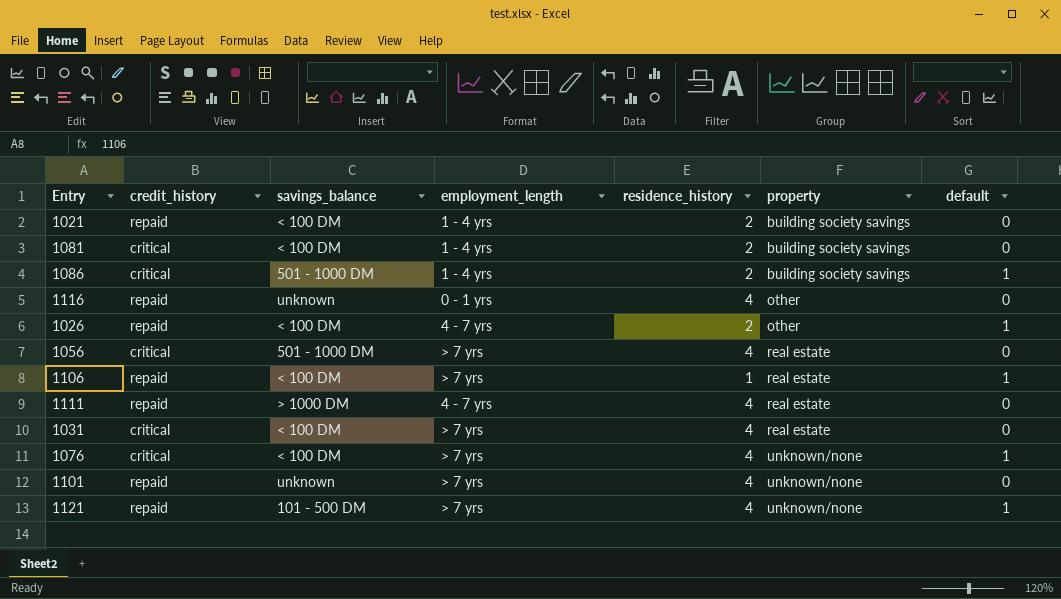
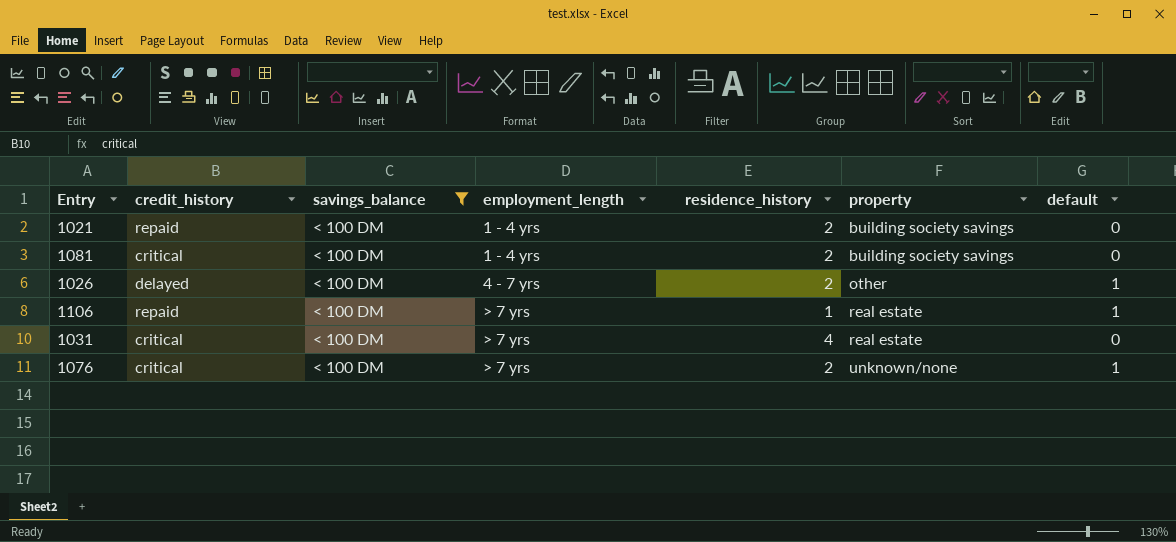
filter: none -> savings_balance = < 100 DM
1026 | credit_history: repaid -> delayed
1076 | residence_history: 4 -> 2

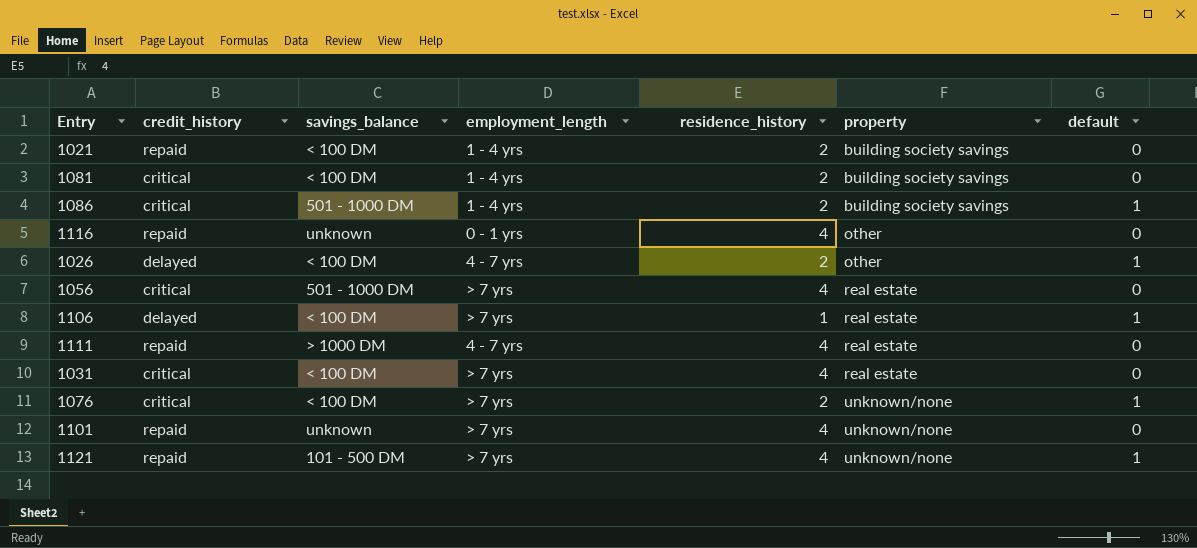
filter: savings_balance = < 100 DM -> none
1106 | credit_history: repaid -> delayed

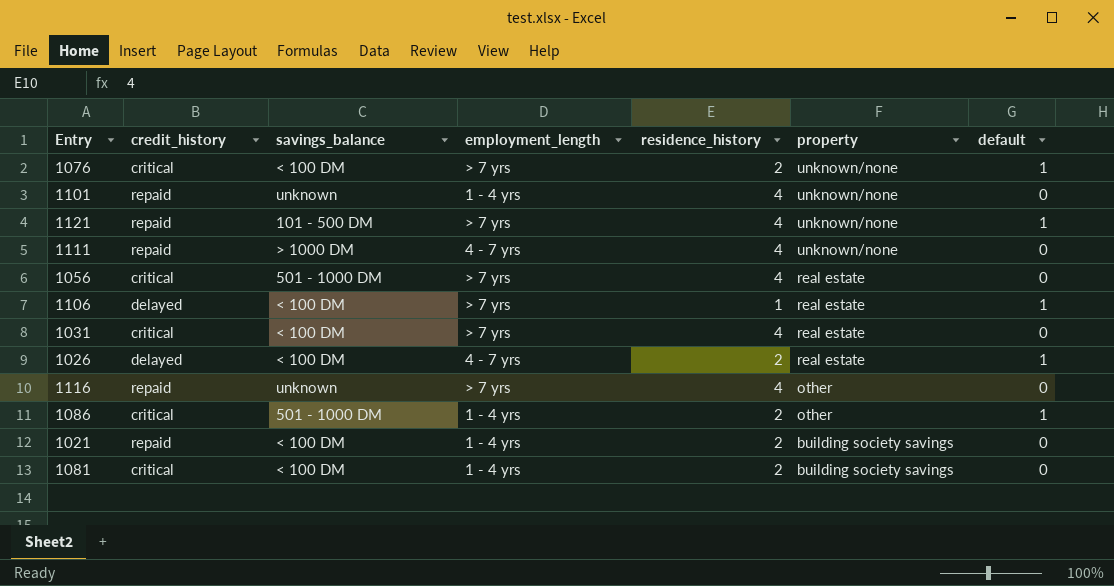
row order: property ascending -> property descending
1101 | employment_length: > 7 yrs -> 1 - 4 yrs
1111 | property: real estate -> unknown/none
1026 | property: other -> real estate
1116 | employment_length: 0 - 1 yrs -> > 7 yrs
1086 | property: building society savings -> other

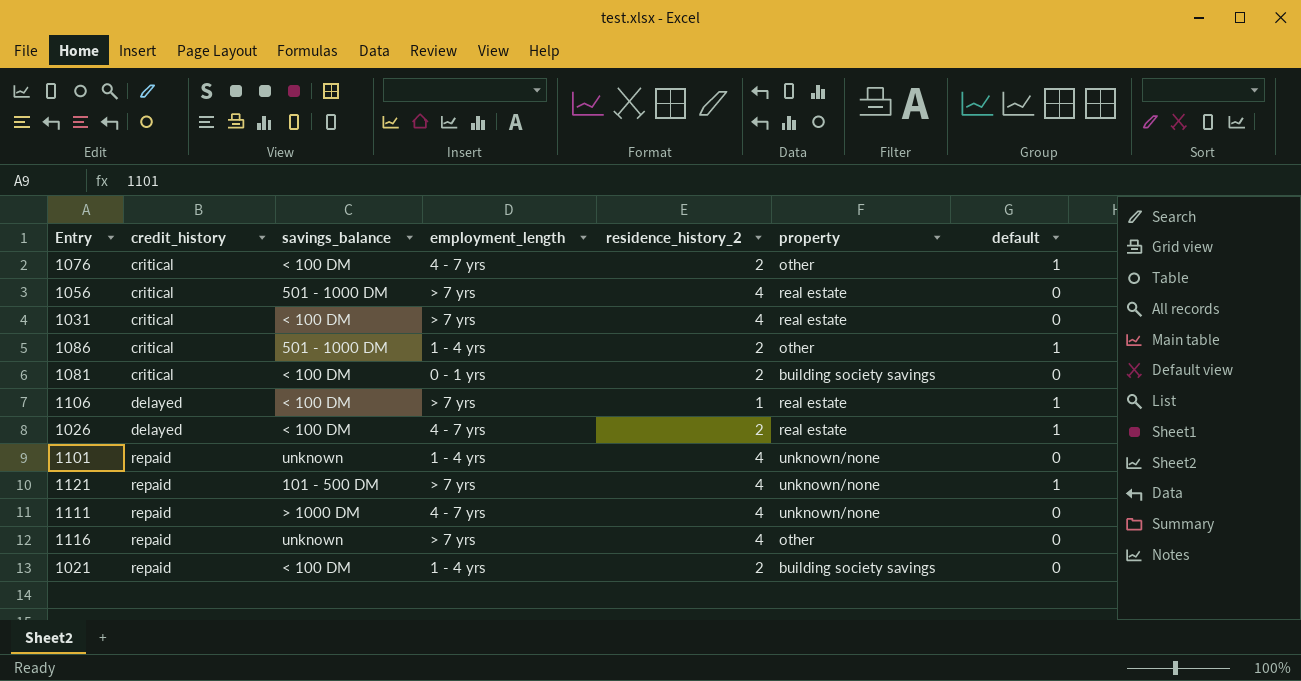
row order: property descending -> credit_history ascending
column name: residence_history -> residence_history_2
1076 | employment_length: > 7 yrs -> 4 - 7 yrs
1076 | property: unknown/none -> other
1081 | employment_length: 1 - 4 yrs -> 0 - 1 yrs

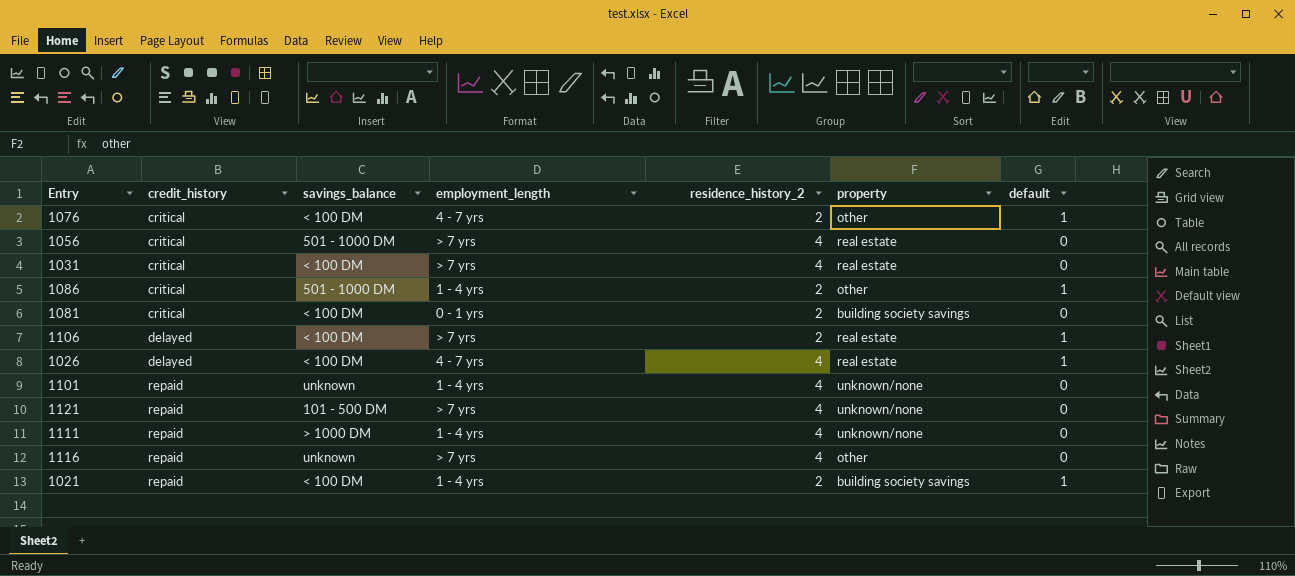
1106 | residence_history_2: 1 -> 2
1026 | residence_history_2: 2 -> 4
1121 | default: 1 -> 0
1111 | employment_length: 4 - 7 yrs -> 1 - 4 yrs
1021 | default: 0 -> 1

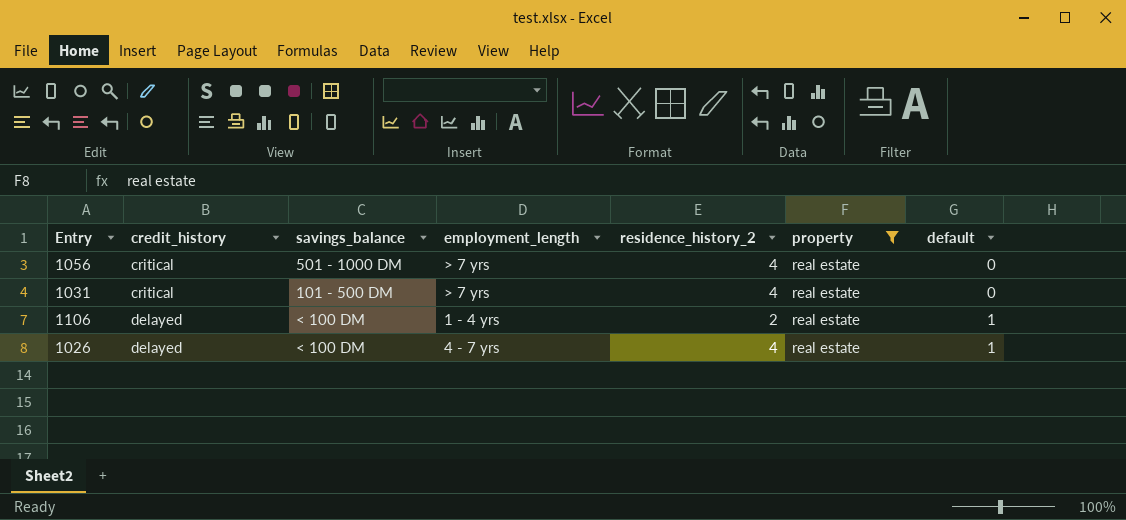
filter: none -> property = real estate
1031 | savings_balance: < 100 DM -> 101 - 500 DM
1106 | employment_length: > 7 yrs -> 1 - 4 yrs

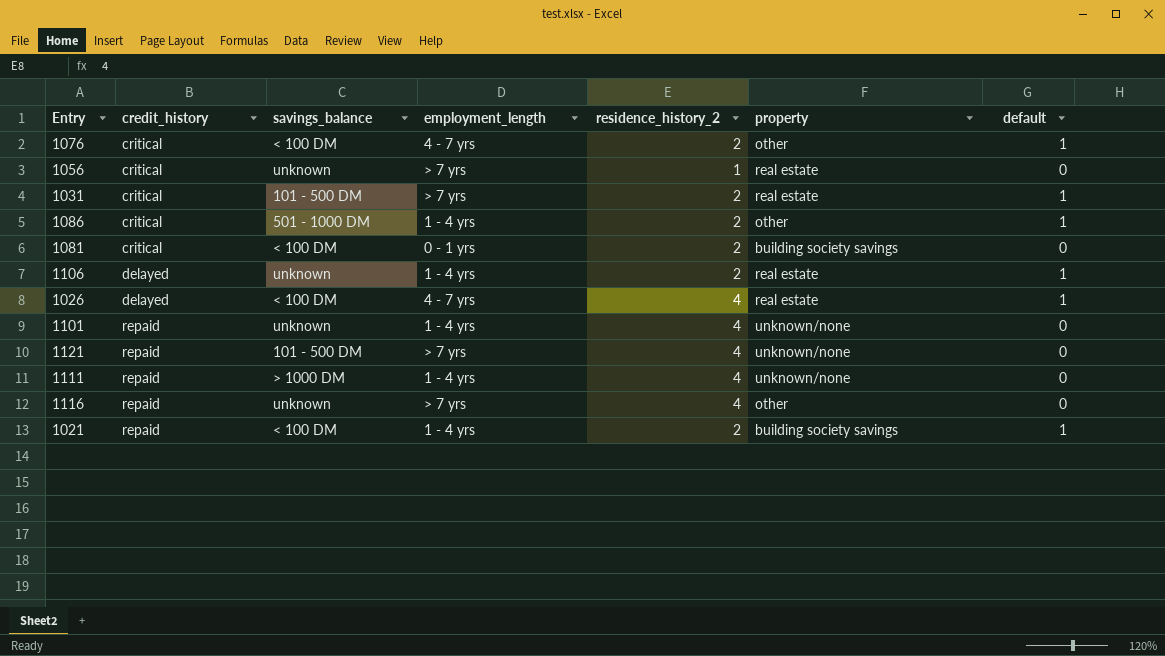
filter: property = real estate -> none
1056 | savings_balance: 501 - 1000 DM -> unknown
1056 | residence_history_2: 4 -> 1
1031 | residence_history_2: 4 -> 2
1031 | default: 0 -> 1
1106 | savings_balance: < 100 DM -> unknown

